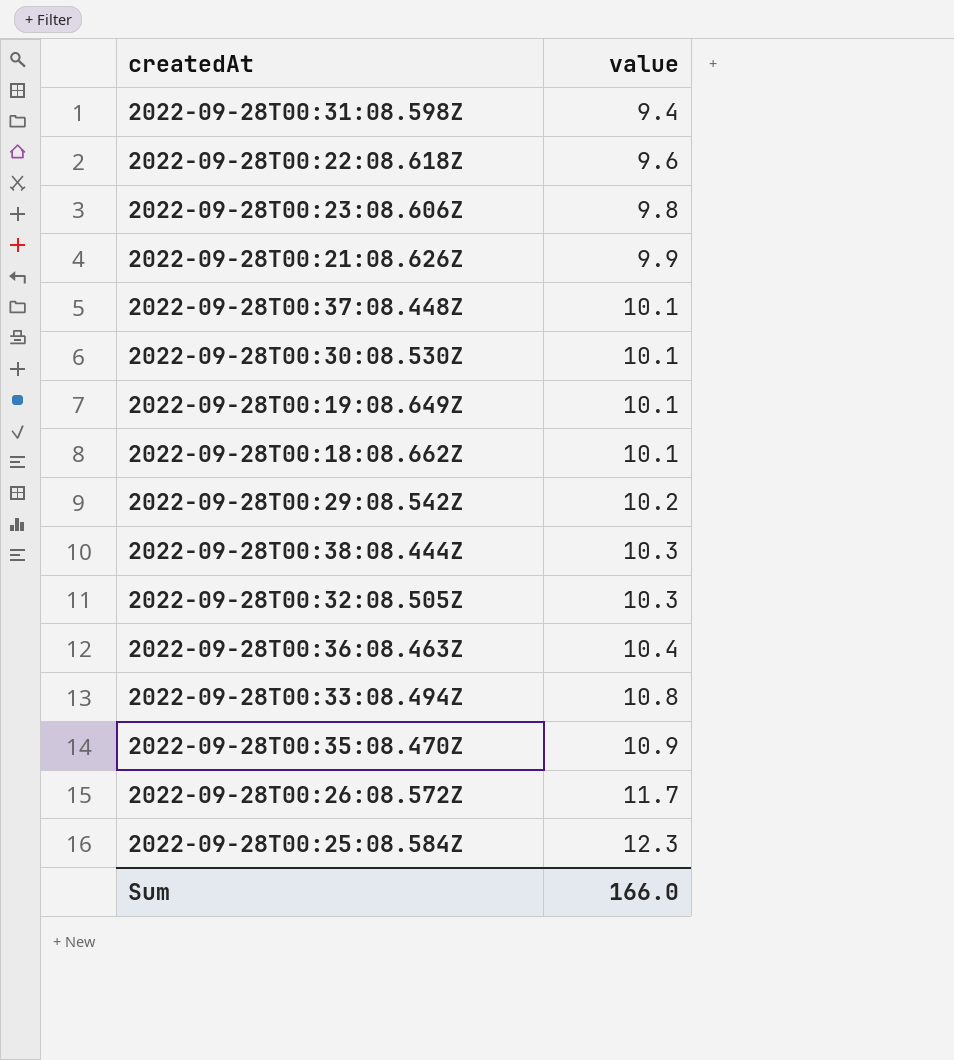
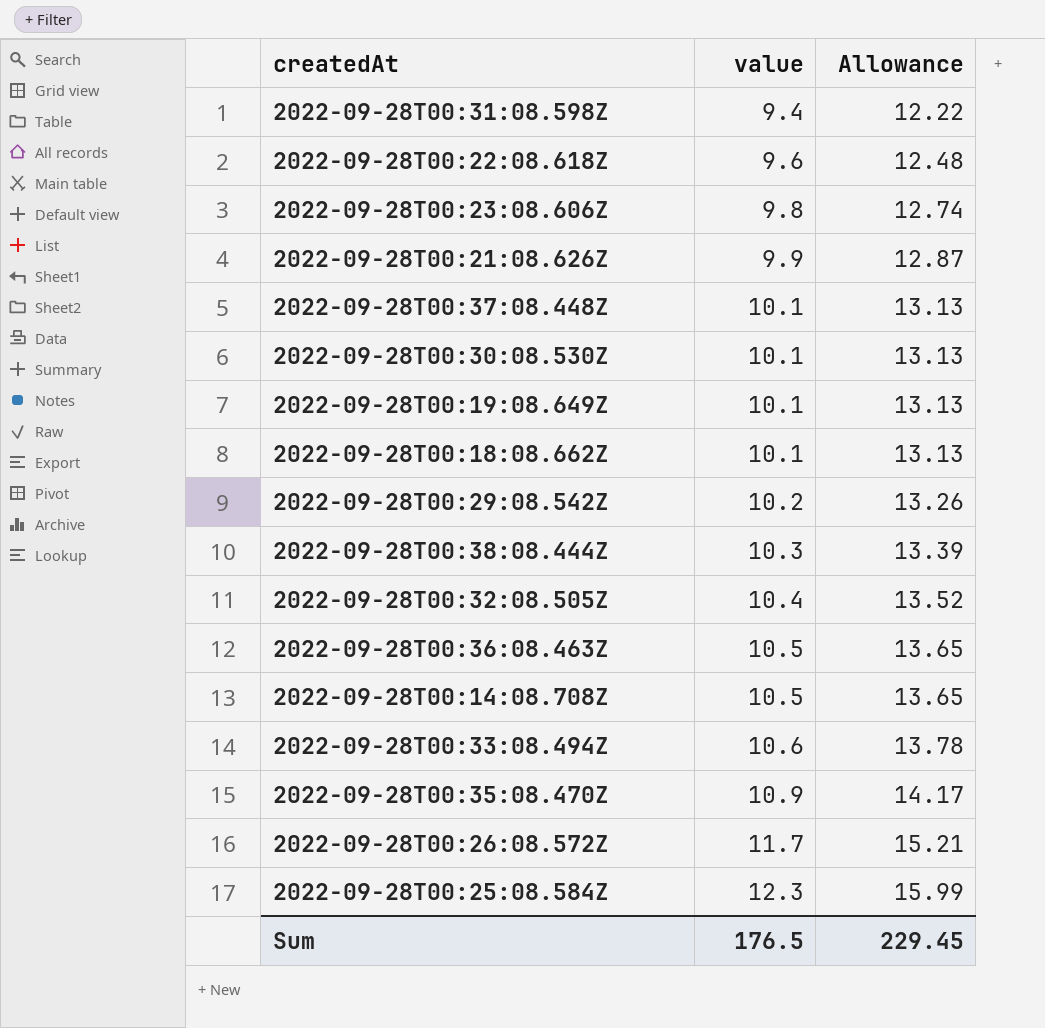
column Allowance | formula: none -> [value] * 1.3
2022-09-28T00:32:08.505Z | value: 10.3 -> 10.4
2022-09-28T00:36:08.463Z | value: 10.4 -> 10.5
row 2022-09-28T00:14:08.708Z: none -> 10.5 | 13.65
2022-09-28T00:33:08.494Z | value: 10.8 -> 10.6
Sum | value: 166.0 -> 176.5

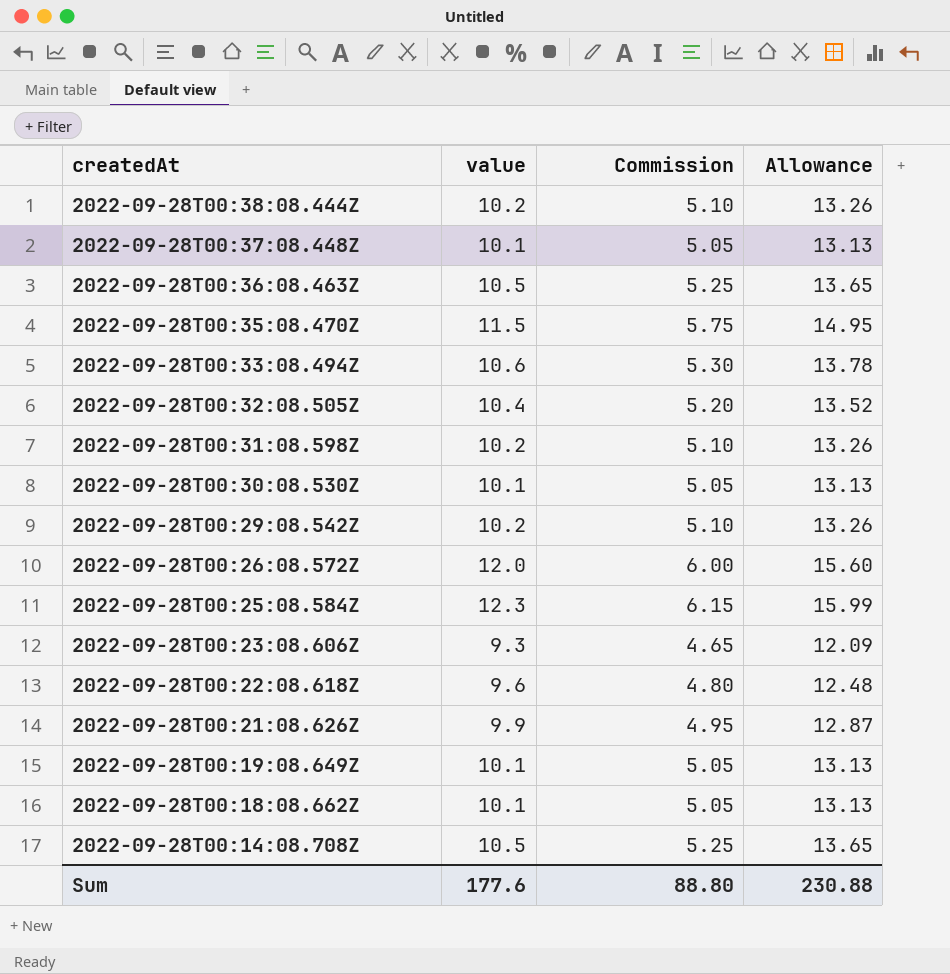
row order: value ascending -> createdAt descending
column Commission | formula: none -> [value] * 0.5
2022-09-28T00:38:08.444Z | value: 10.3 -> 10.2
2022-09-28T00:38:08.444Z | Allowance: 13.39 -> 13.26
2022-09-28T00:35:08.470Z | value: 10.9 -> 11.5
2022-09-28T00:35:08.470Z | Allowance: 14.17 -> 14.95
2022-09-28T00:31:08.598Z | value: 9.4 -> 10.2
2022-09-28T00:31:08.598Z | Allowance: 12.22 -> 13.26
2022-09-28T00:26:08.572Z | value: 11.7 -> 12.0
2022-09-28T00:26:08.572Z | Allowance: 15.21 -> 15.60
2022-09-28T00:23:08.606Z | value: 9.8 -> 9.3
2022-09-28T00:23:08.606Z | Allowance: 12.74 -> 12.09
Sum | value: 176.5 -> 177.6
Sum | Allowance: 229.45 -> 230.88

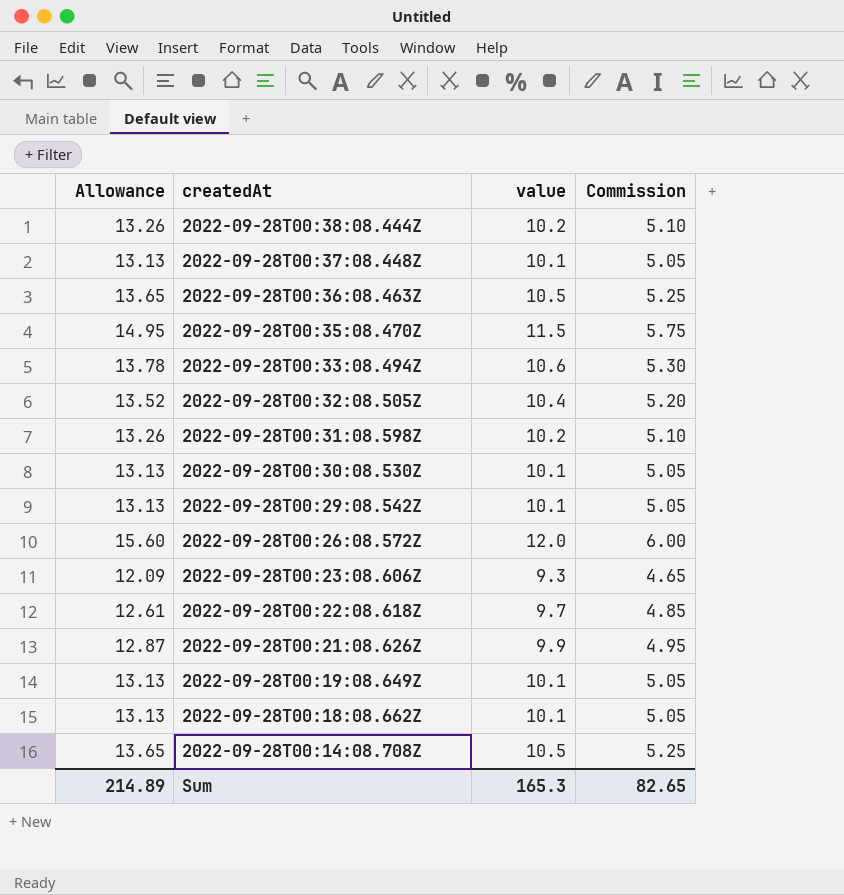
column Allowance | position: 4 -> 1
row 2022-09-28T00:25:08.584Z: 12.3 | 6.15 | 15.99 -> none
2022-09-28T00:29:08.542Z | Allowance: 13.26 -> 13.13
2022-09-28T00:29:08.542Z | value: 10.2 -> 10.1
2022-09-28T00:29:08.542Z | Commission: 5.10 -> 5.05
2022-09-28T00:22:08.618Z | Allowance: 12.48 -> 12.61
2022-09-28T00:22:08.618Z | value: 9.6 -> 9.7
2022-09-28T00:22:08.618Z | Commission: 4.80 -> 4.85
Sum | Allowance: 230.88 -> 214.89
Sum | value: 177.6 -> 165.3
Sum | Commission: 88.80 -> 82.65

